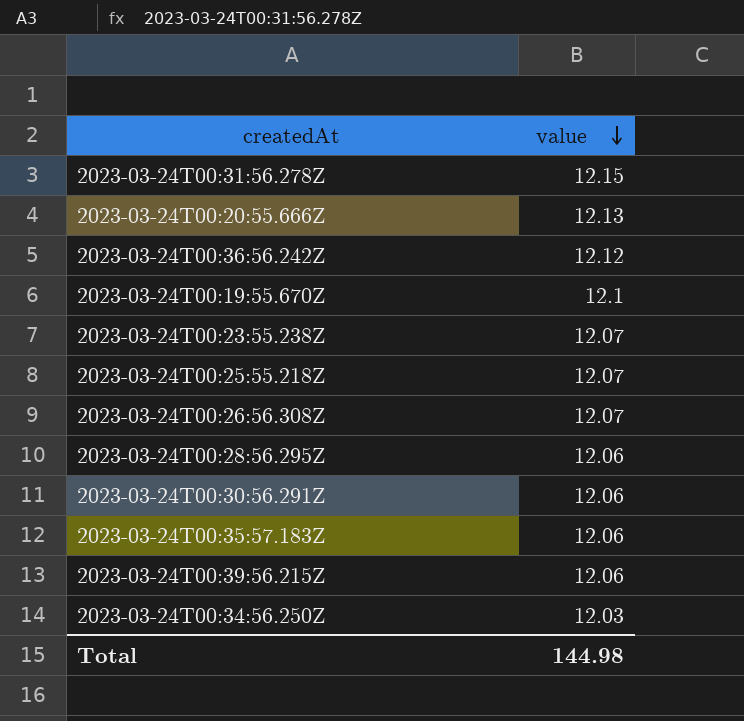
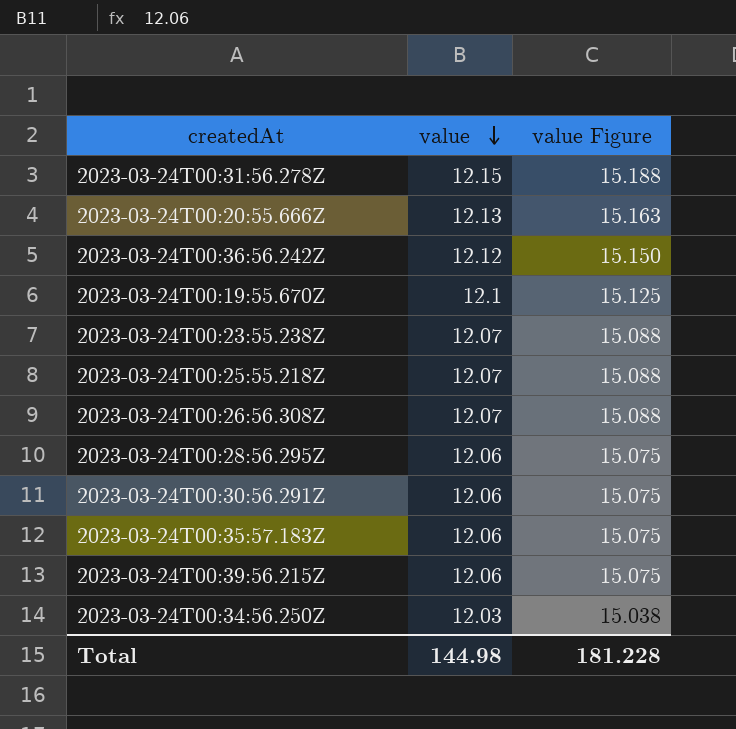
column value Figure | formula: none -> [value] * 1.25

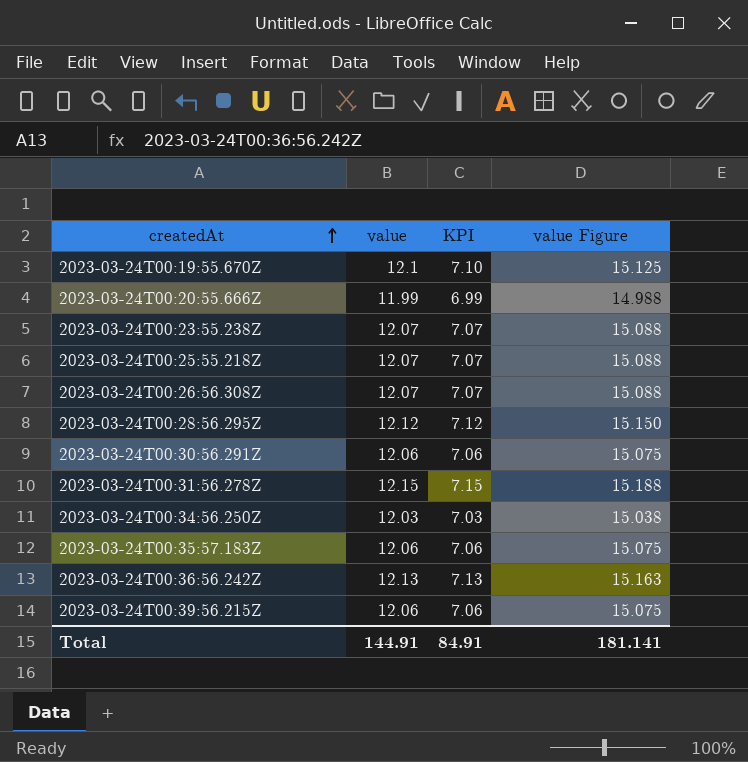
row order: value descending -> createdAt ascending
column KPI | formula: none -> [value] - 5
2023-03-24T00:20:55.666Z | value: 12.13 -> 11.99
2023-03-24T00:20:55.666Z | value Figure: 15.163 -> 14.988
2023-03-24T00:28:56.295Z | value: 12.06 -> 12.12
2023-03-24T00:28:56.295Z | value Figure: 15.075 -> 15.150
2023-03-24T00:36:56.242Z | value: 12.12 -> 12.13
2023-03-24T00:36:56.242Z | value Figure: 15.150 -> 15.163
Total | value: 144.98 -> 144.91
Total | value Figure: 181.228 -> 181.141

